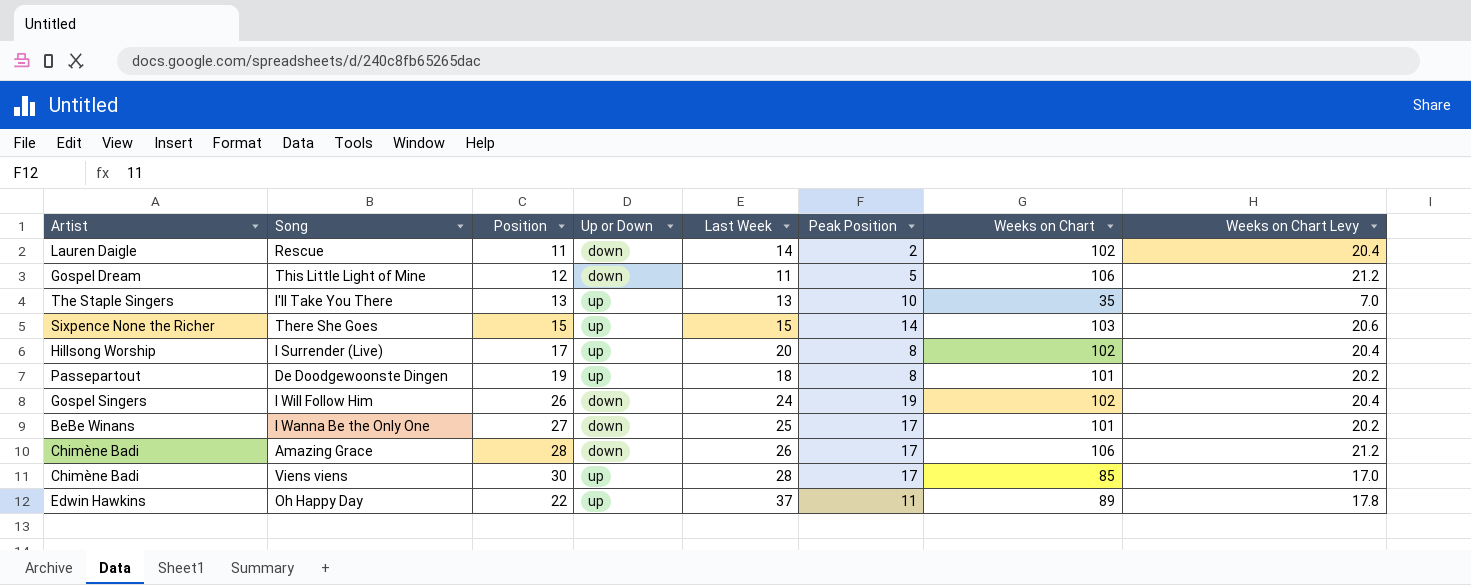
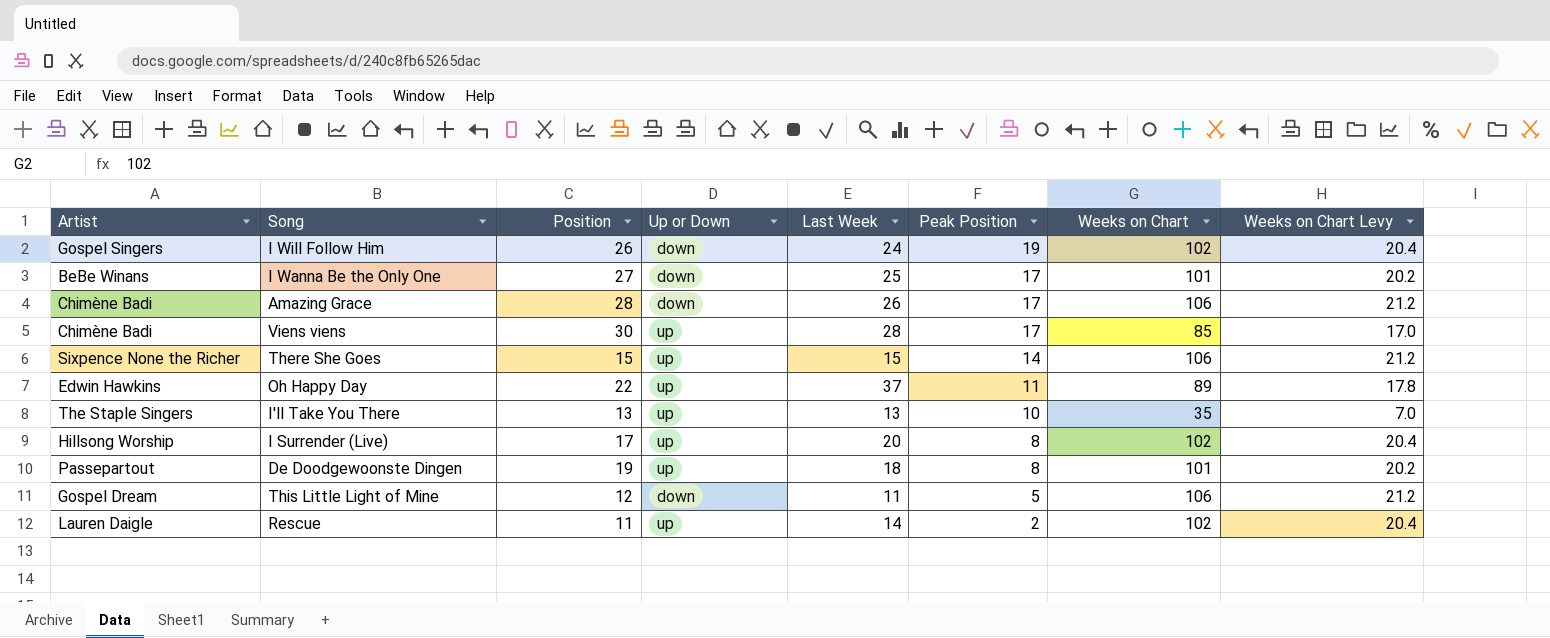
row order: none -> Peak Position descending
There She Goes | Weeks on Chart: 103 -> 106
There She Goes | Weeks on Chart Levy: 20.6 -> 21.2
Rescue | Up or Down: down -> up

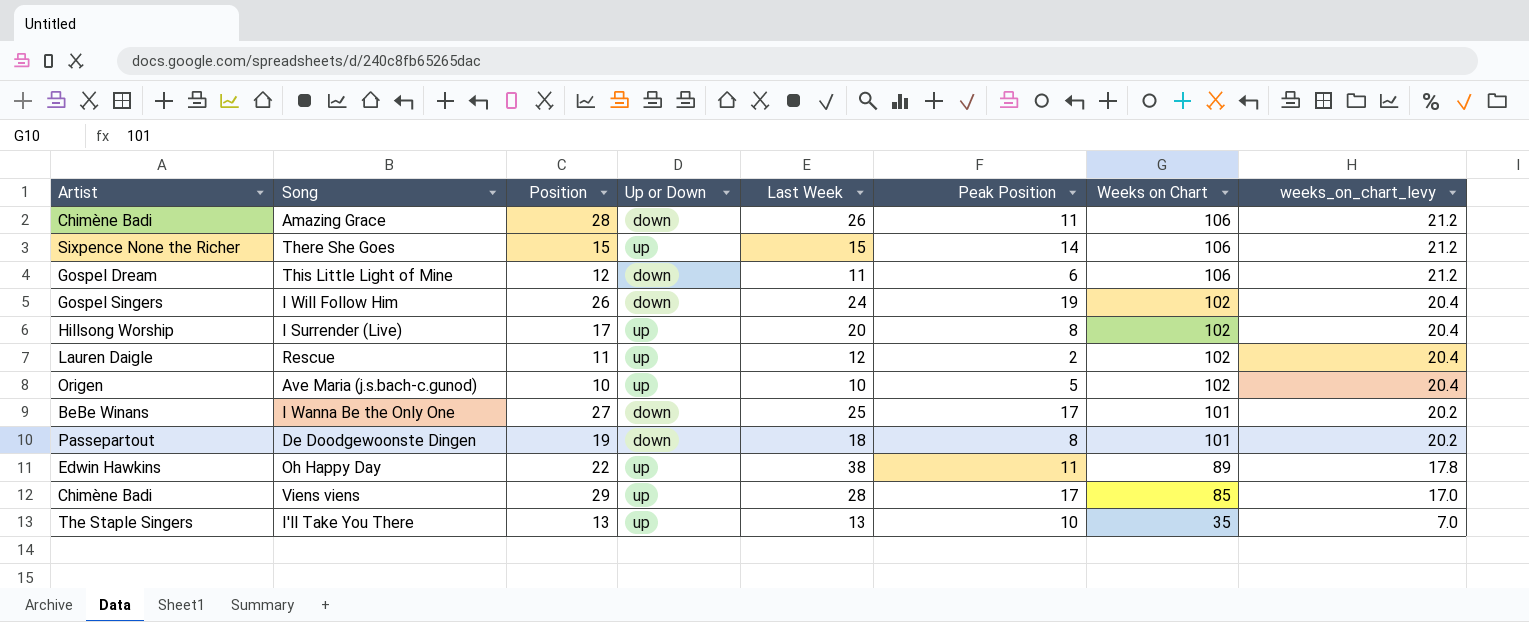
row order: Peak Position descending -> Weeks on Chart descending
column name: Weeks on Chart Levy -> weeks_on_chart_levy
Amazing Grace | Peak Position: 17 -> 11
This Little Light of Mine | Peak Position: 5 -> 6
Rescue | Last Week: 14 -> 12
row Ave Maria (j.s.bach-c.gunod): none -> Origen | 10 | up | 10 | 5 | 102 | 20.4
De Doodgewoonste Dingen | Up or Down: up -> down
Oh Happy Day | Last Week: 37 -> 38
Viens viens | Position: 30 -> 29

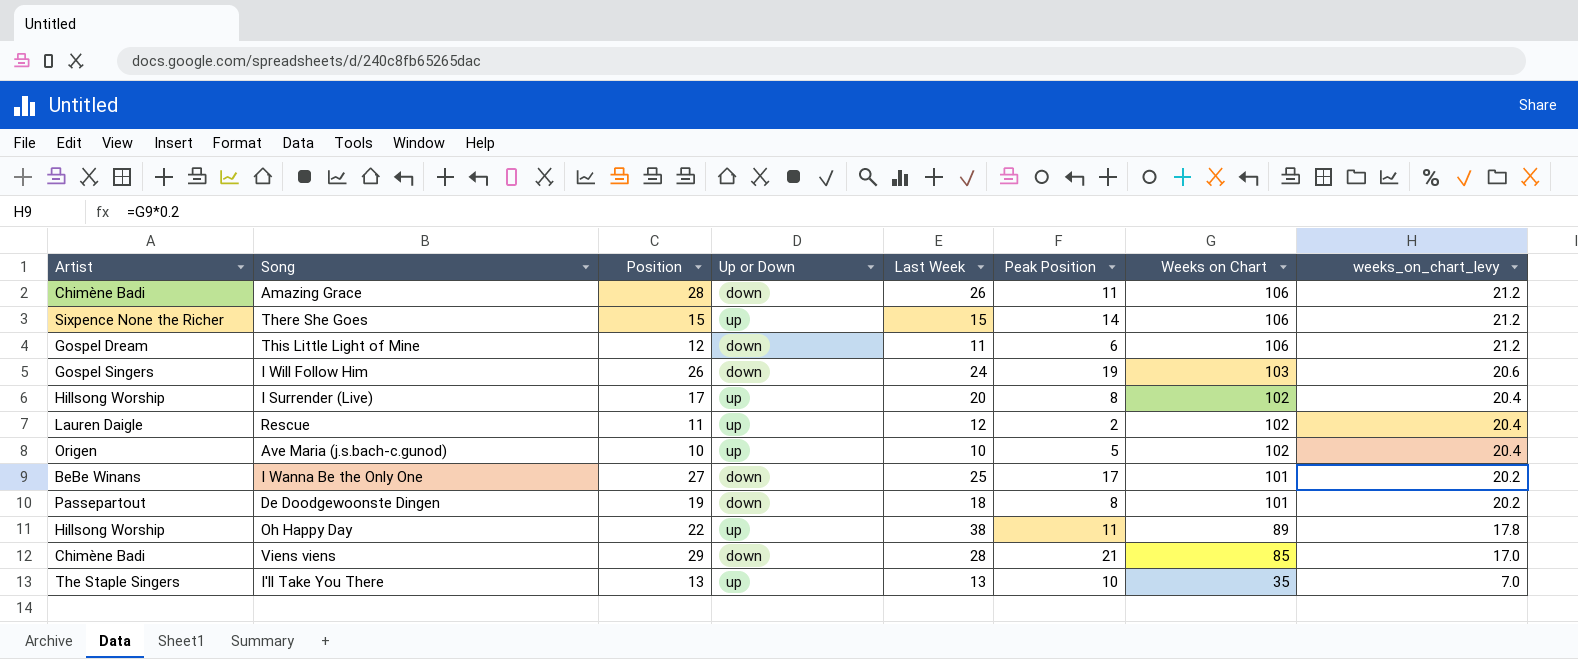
I Will Follow Him | Weeks on Chart: 102 -> 103
I Will Follow Him | weeks_on_chart_levy: 20.4 -> 20.6
Oh Happy Day | Artist: Edwin Hawkins -> Hillsong Worship
Viens viens | Up or Down: up -> down
Viens viens | Peak Position: 17 -> 21

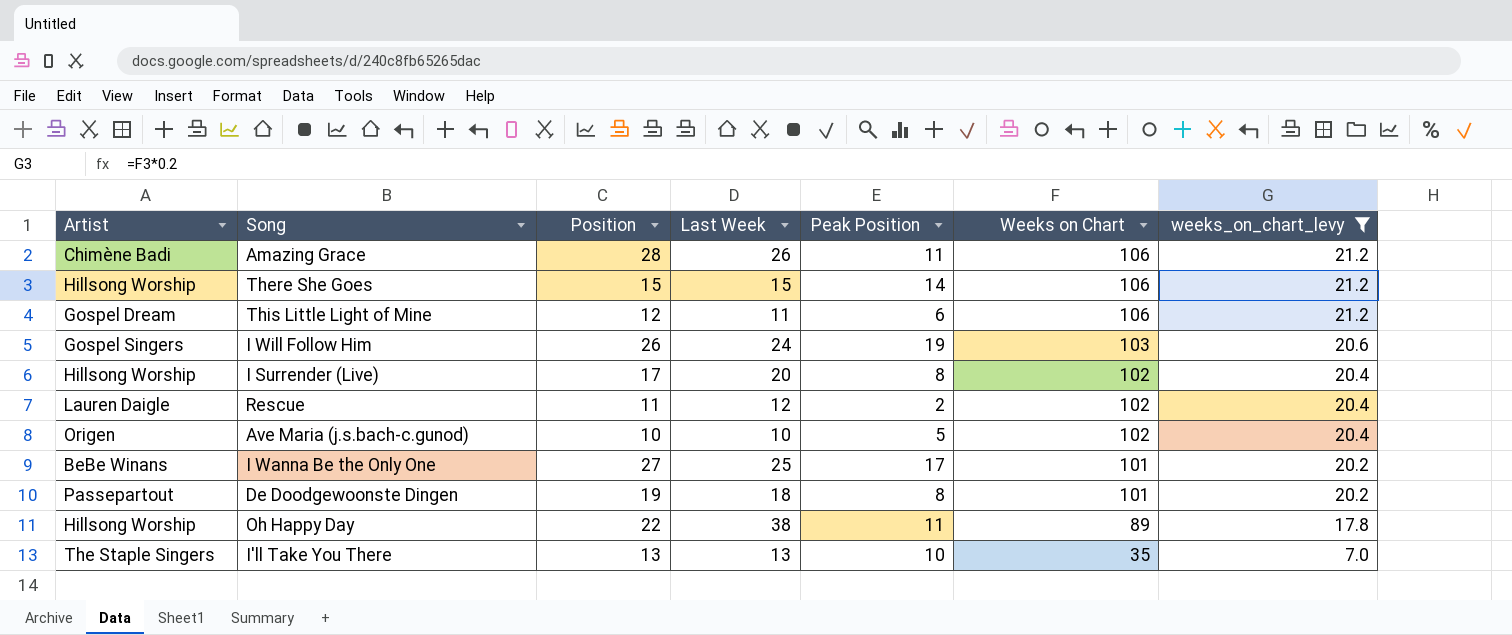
filter: none -> weeks_on_chart_levy != 17.0
column Up or Down | position: 4 -> none
There She Goes | Artist: Sixpence None the Richer -> Hillsong Worship

